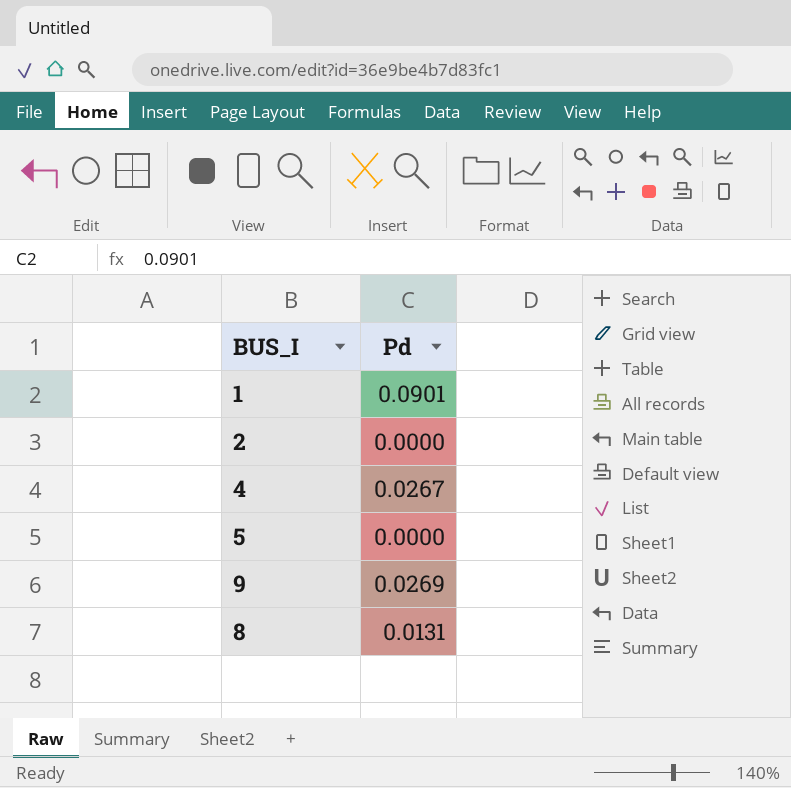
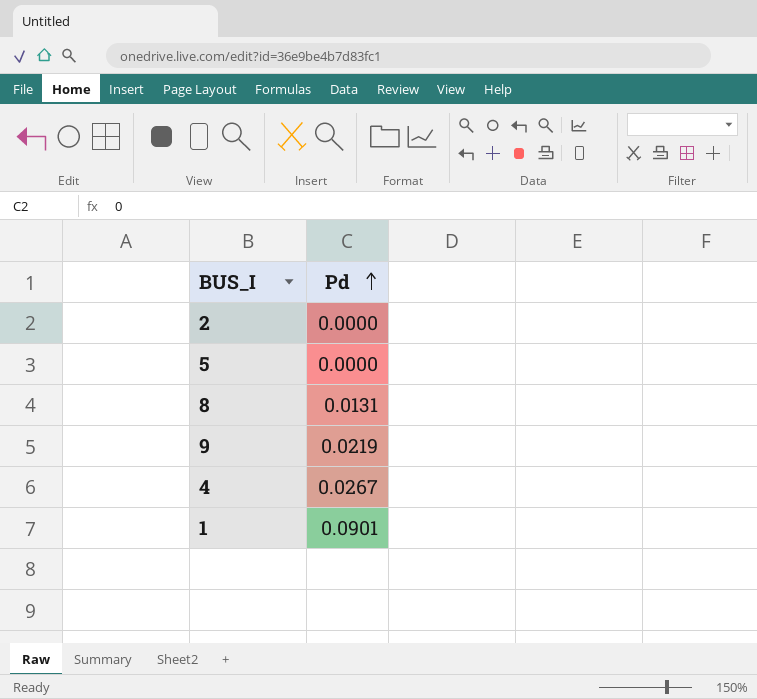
row order: none -> Pd ascending
9 | Pd: 0.0269 -> 0.0219

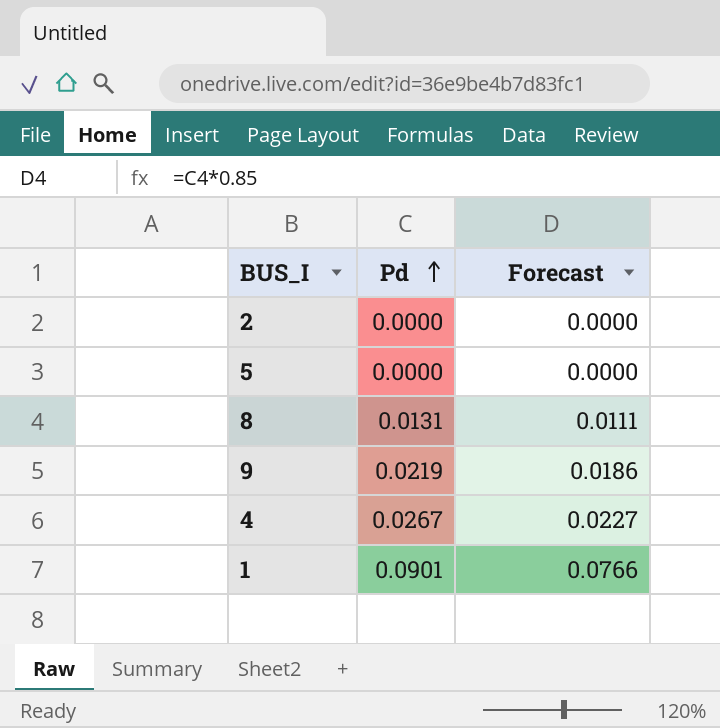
column Forecast | formula: none -> [Pd] * 0.85

